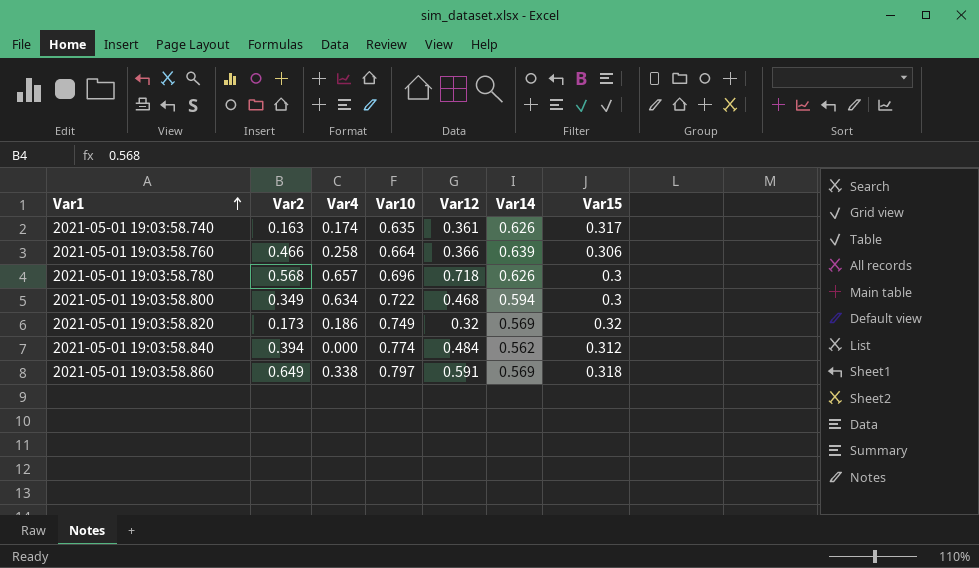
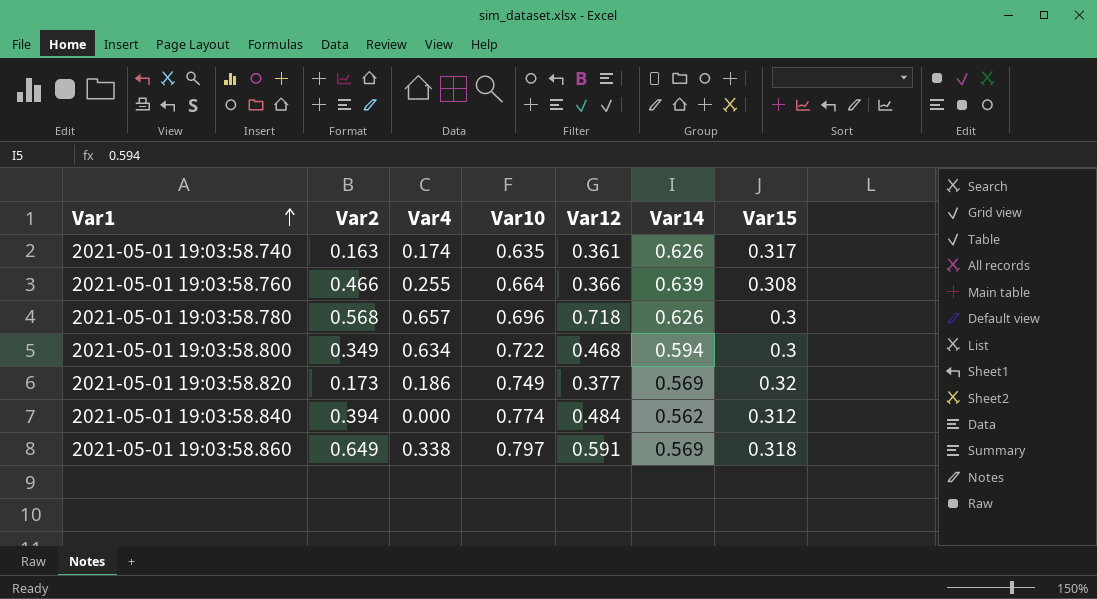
2021-05-01 19:03:58.760 | Var4: 0.258 -> 0.255
2021-05-01 19:03:58.760 | Var15: 0.306 -> 0.308
2021-05-01 19:03:58.820 | Var12: 0.32 -> 0.377

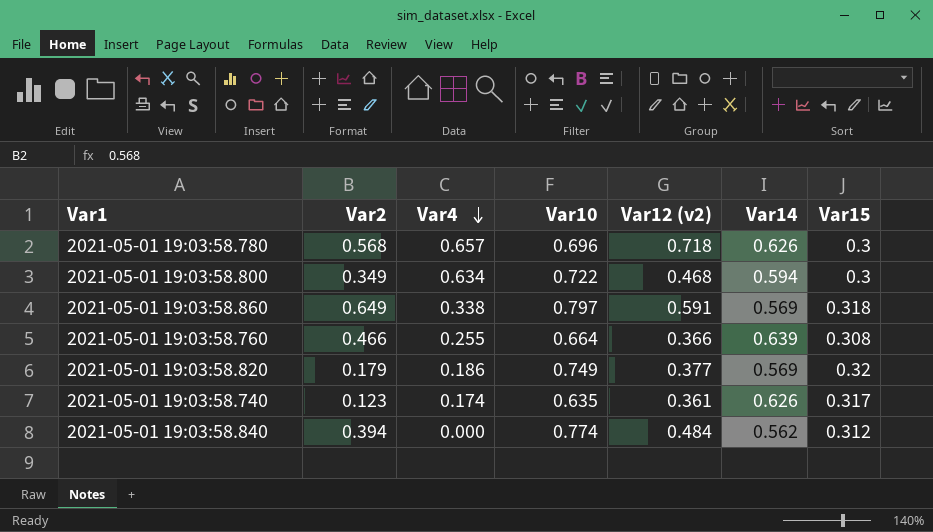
row order: Var1 ascending -> Var4 descending
column name: Var12 -> Var12 (v2)
2021-05-01 19:03:58.820 | Var2: 0.173 -> 0.179
2021-05-01 19:03:58.740 | Var2: 0.163 -> 0.123

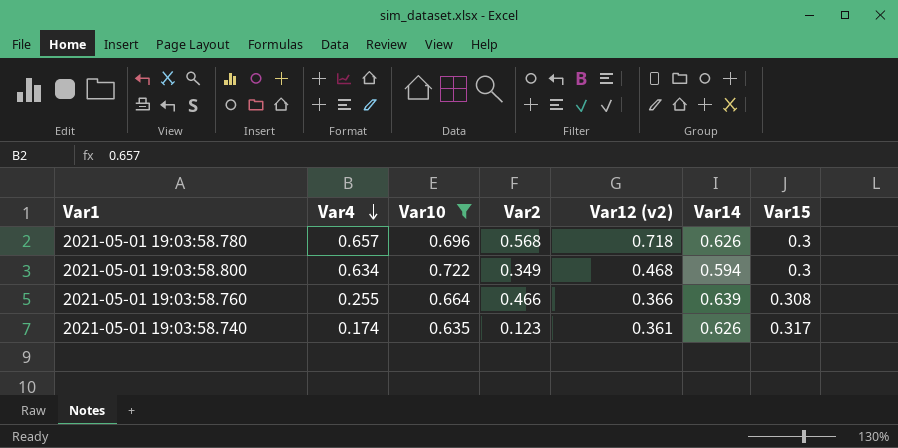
filter: none -> Var10 <= 0.722
column Var2 | position: 2 -> 4

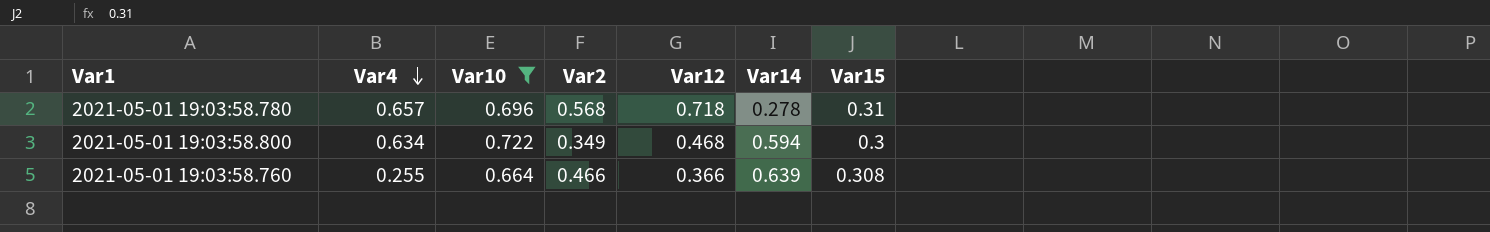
column name: Var12 (v2) -> Var12
row 2021-05-01 19:03:58.740: 0.174 | 0.635 | 0.123 | 0.361 | 0.626 | 0.317 -> none
2021-05-01 19:03:58.780 | Var14: 0.626 -> 0.278
2021-05-01 19:03:58.780 | Var15: 0.3 -> 0.31

